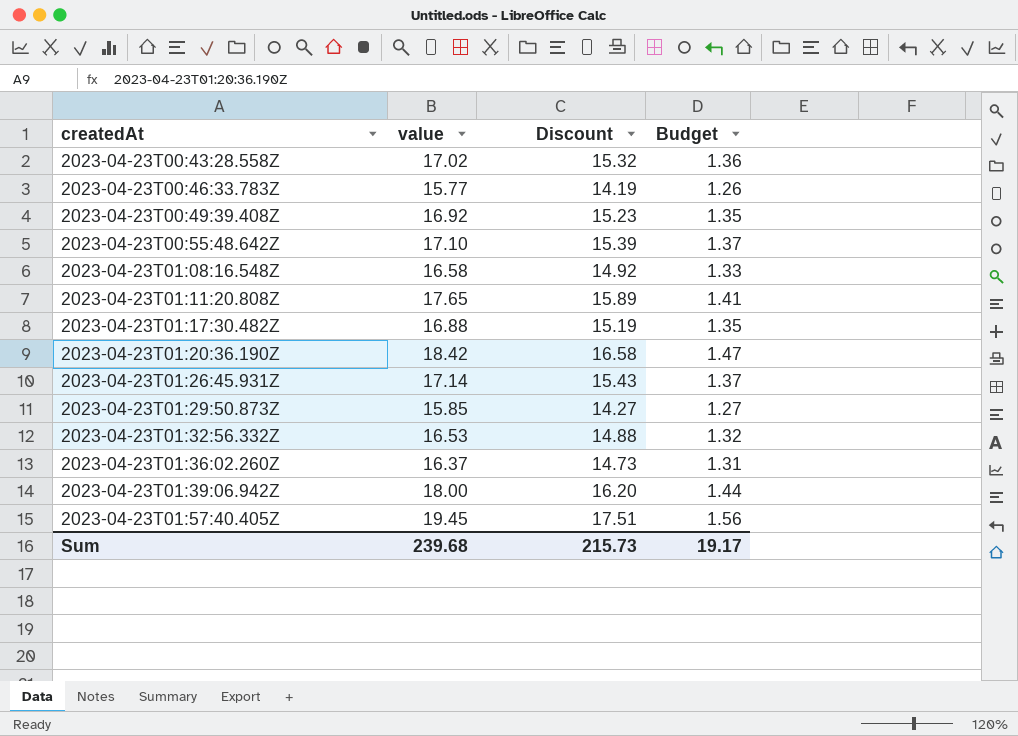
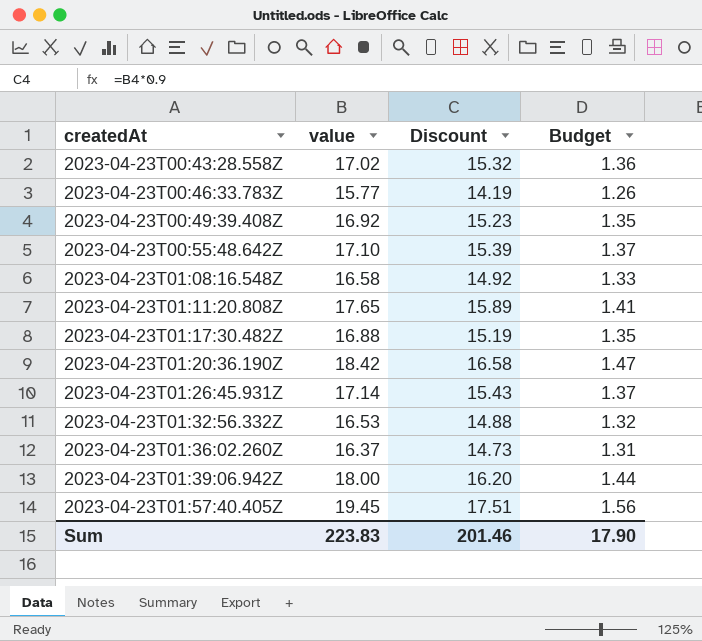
row 2023-04-23T01:29:50.873Z: 15.85 | 14.27 | 1.27 -> none
Sum | value: 239.68 -> 223.83
Sum | Discount: 215.73 -> 201.46
Sum | Budget: 19.17 -> 17.90

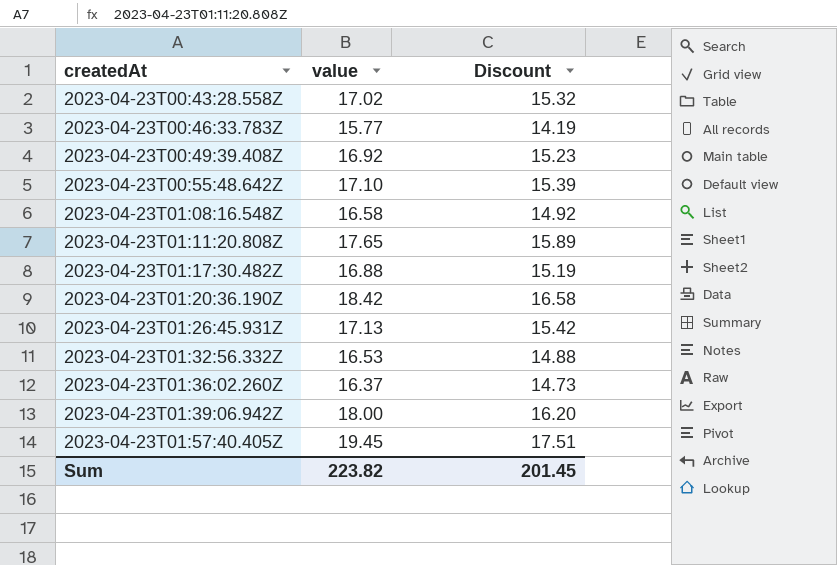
column Budget | formula: [value] * 0.08 -> none
2023-04-23T01:26:45.931Z | value: 17.14 -> 17.13
2023-04-23T01:26:45.931Z | Discount: 15.43 -> 15.42
Sum | value: 223.83 -> 223.82
Sum | Discount: 201.46 -> 201.45

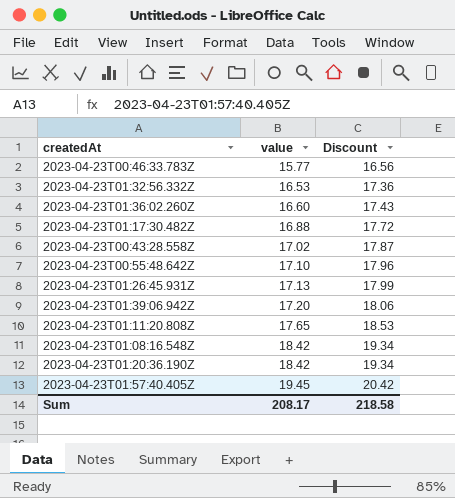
row order: createdAt ascending -> value ascending
column Discount | formula: [value] * 0.9 -> [value] * 1.05
row 2023-04-23T00:49:39.408Z: 16.92 | 15.23 -> none
2023-04-23T01:36:02.260Z | value: 16.37 -> 16.60
2023-04-23T01:39:06.942Z | value: 18.00 -> 17.20
2023-04-23T01:08:16.548Z | value: 16.58 -> 18.42
Sum | value: 223.82 -> 208.17
Sum | Discount: 201.45 -> 218.58

